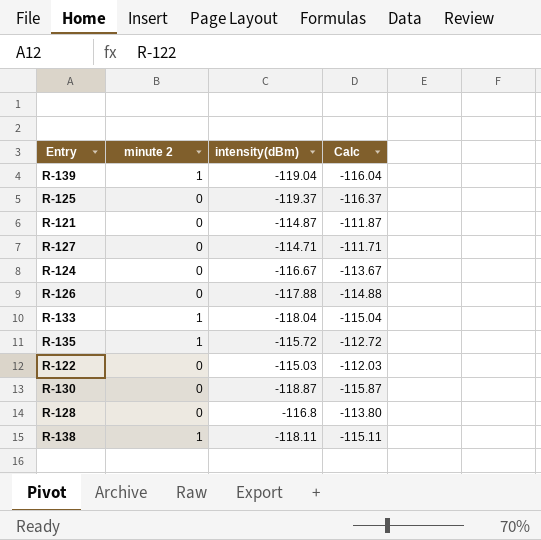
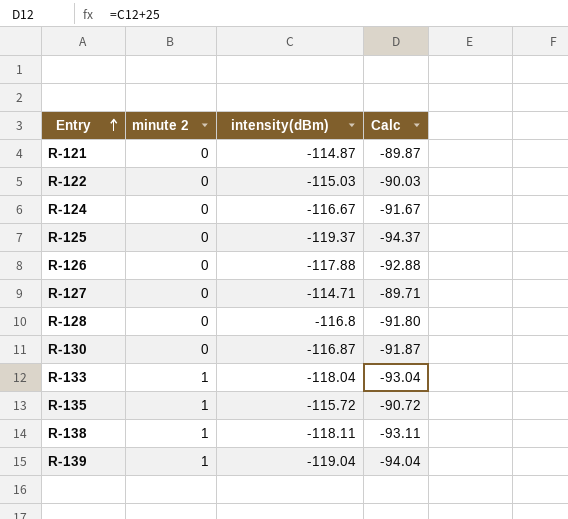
row order: none -> Entry ascending
column Calc | formula: [intensity(dBm)] + 3 -> [intensity(dBm)] + 25
R-130 | intensity(dBm): -118.87 -> -116.87

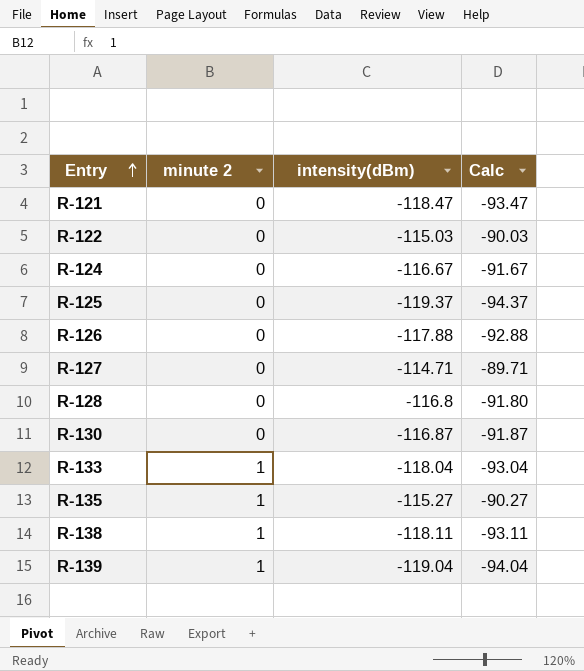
R-121 | intensity(dBm): -114.87 -> -118.47
R-121 | Calc: -89.87 -> -93.47
R-135 | intensity(dBm): -115.72 -> -115.27
R-135 | Calc: -90.72 -> -90.27

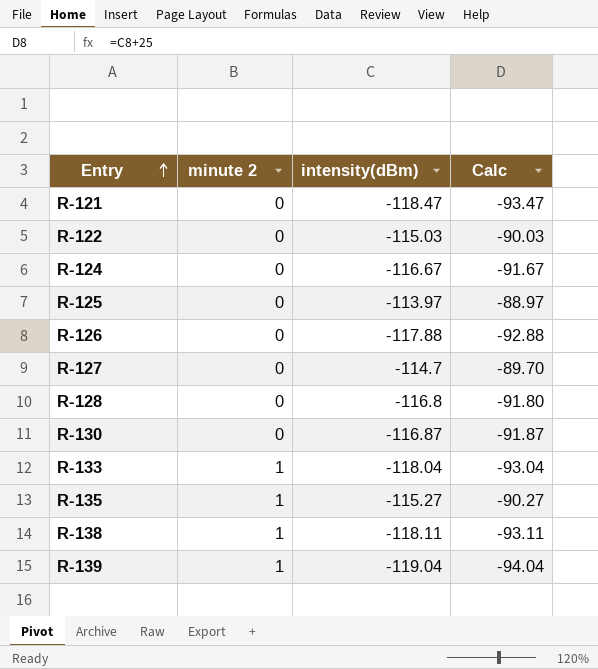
R-125 | intensity(dBm): -119.37 -> -113.97
R-125 | Calc: -94.37 -> -88.97
R-127 | intensity(dBm): -114.71 -> -114.7
R-127 | Calc: -89.71 -> -89.70

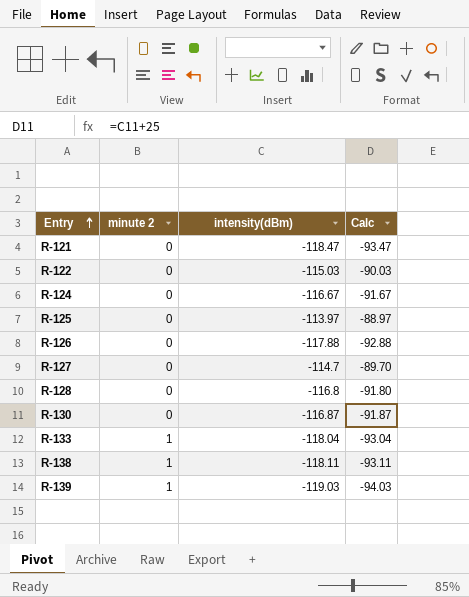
row R-135: 1 | -115.27 | -90.27 -> none
R-139 | intensity(dBm): -119.04 -> -119.03
R-139 | Calc: -94.04 -> -94.03

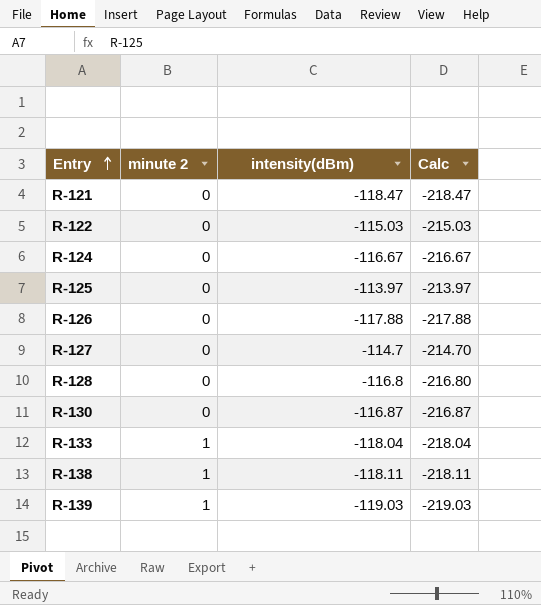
column Calc | formula: [intensity(dBm)] + 25 -> [intensity(dBm)] - 100

